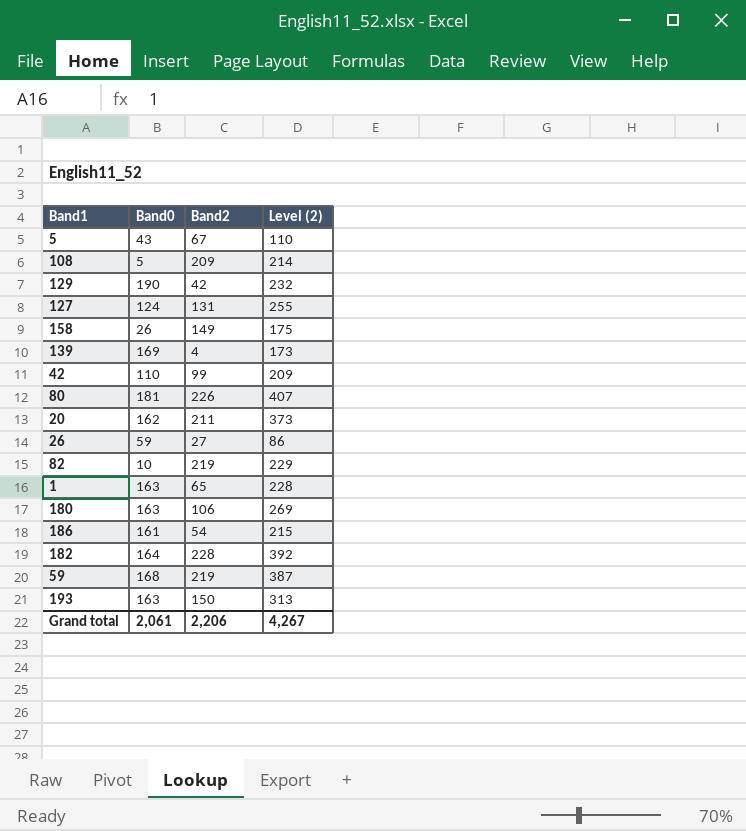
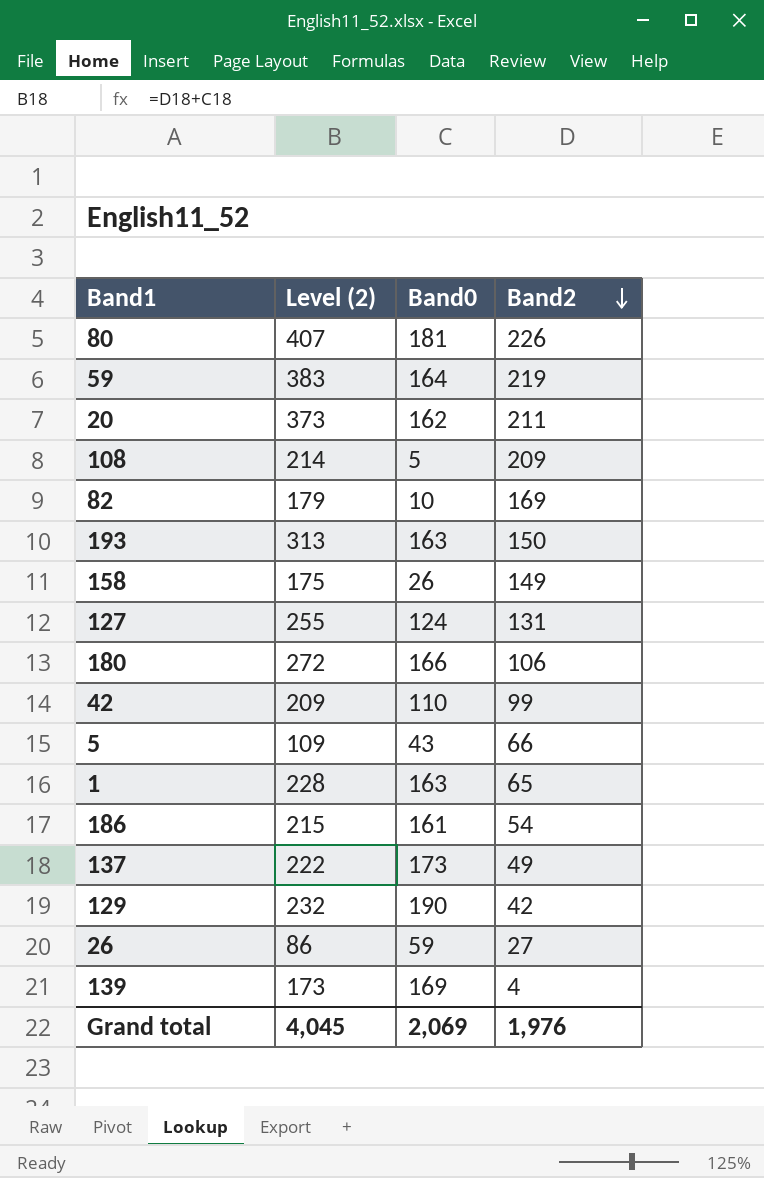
row order: none -> Band2 descending
column Level (2) | position: 4 -> 2
row 182: 164 | 228 | 392 -> none
59 | Level (2): 387 -> 383
59 | Band0: 168 -> 164
82 | Level (2): 229 -> 179
82 | Band2: 219 -> 169
180 | Level (2): 269 -> 272
180 | Band0: 163 -> 166
5 | Level (2): 110 -> 109
5 | Band2: 67 -> 66
row 137: none -> 222 | 173 | 49
Grand total | Level (2): 4,267 -> 4,045
Grand total | Band0: 2,061 -> 2,069
Grand total | Band2: 2,206 -> 1,976

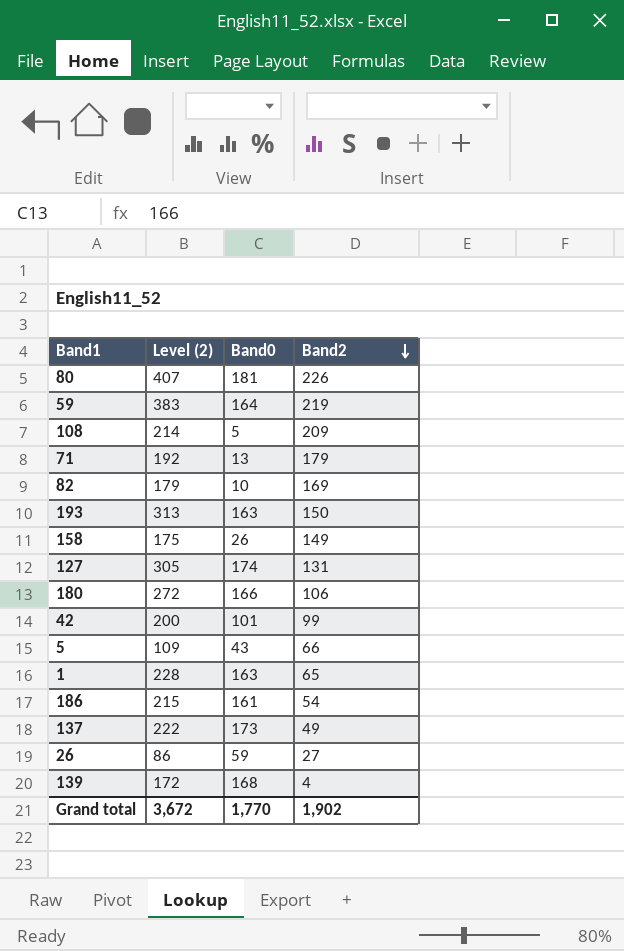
row 20: 373 | 162 | 211 -> none
row 129: 232 | 190 | 42 -> none
row 71: none -> 192 | 13 | 179
127 | Level (2): 255 -> 305
127 | Band0: 124 -> 174
42 | Level (2): 209 -> 200
42 | Band0: 110 -> 101
139 | Level (2): 173 -> 172
139 | Band0: 169 -> 168
Grand total | Level (2): 4,045 -> 3,672
Grand total | Band0: 2,069 -> 1,770
Grand total | Band2: 1,976 -> 1,902

